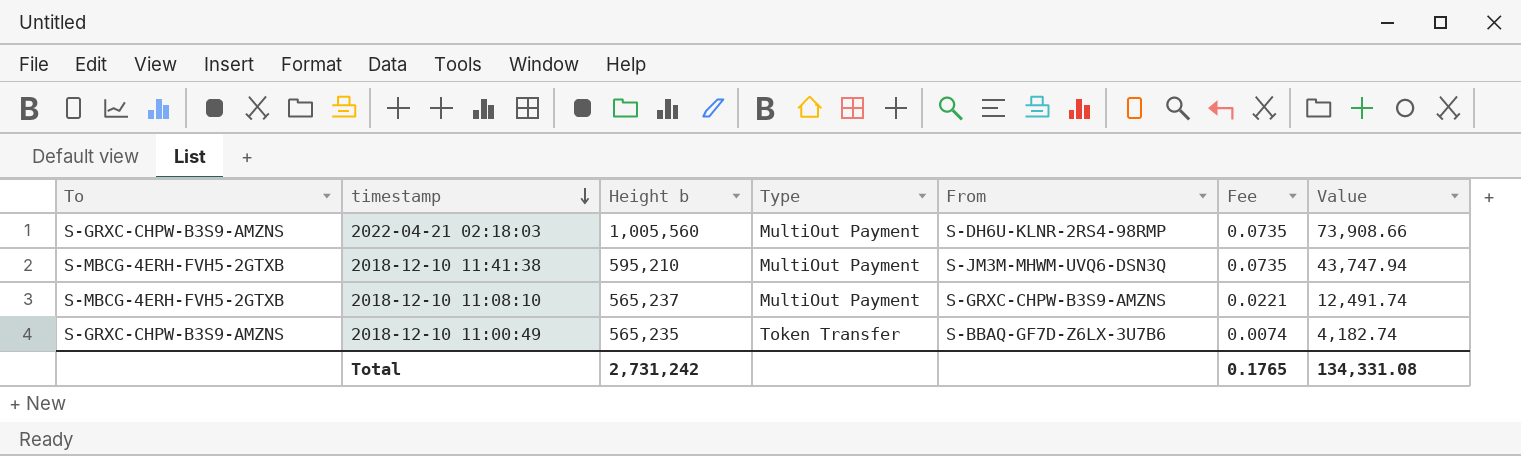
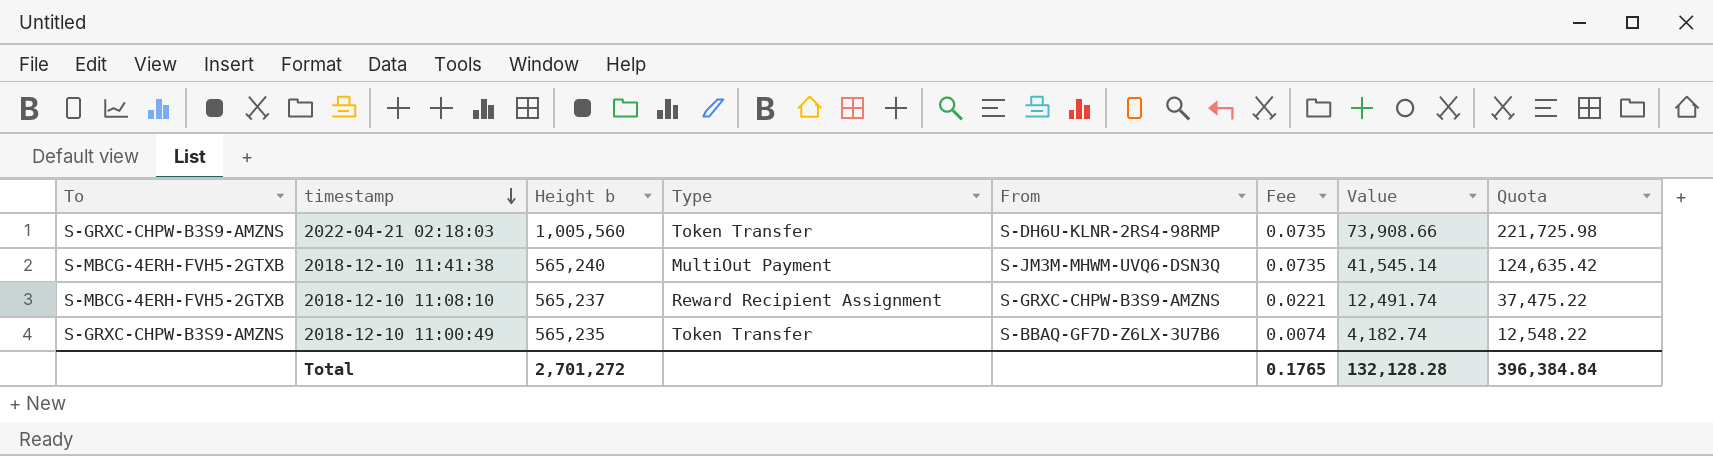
column Quota | formula: none -> [Value] * 3
2022-04-21 02:18:03 | Type: MultiOut Payment -> Token Transfer
2018-12-10 11:41:38 | Height b: 595,210 -> 565,240
2018-12-10 11:41:38 | Value: 43,747.94 -> 41,545.14
2018-12-10 11:08:10 | Type: MultiOut Payment -> Reward Recipient Assignment
Total | Height b: 2,731,242 -> 2,701,272
Total | Value: 134,331.08 -> 132,128.28

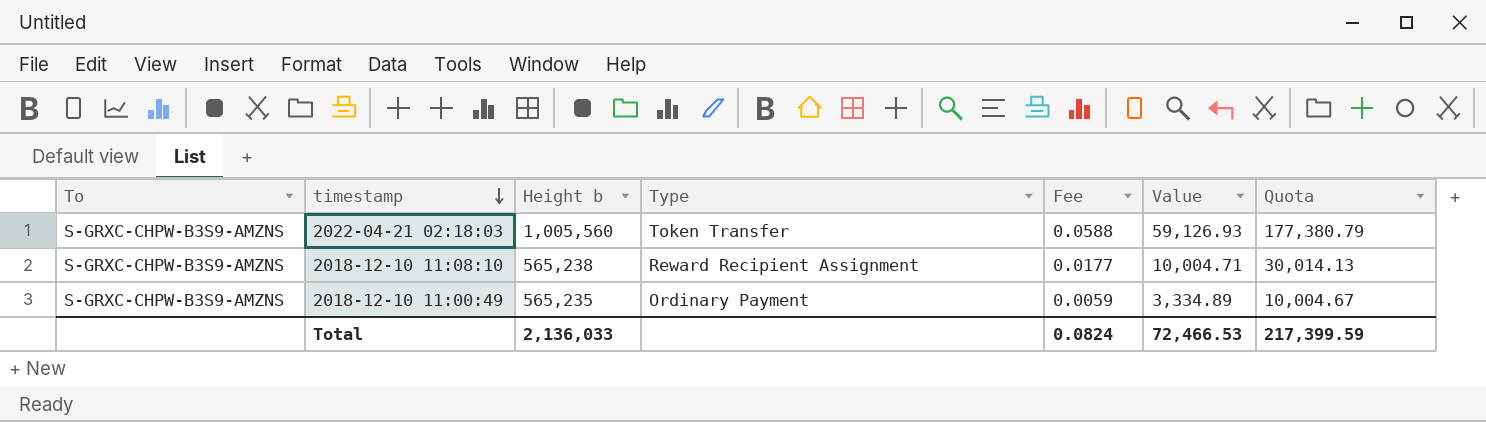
column From | position: 5 -> none
row 2018-12-10 11:41:38: S-MBCG-4ERH-FVH5-2GTXB | 565,240 | MultiOut Payment | S-JM3M-MHWM-UVQ6-DSN3Q | 0.0735 | 41,545.14 | 124,635.42 -> none
2022-04-21 02:18:03 | Fee: 0.0735 -> 0.0588
2022-04-21 02:18:03 | Value: 73,908.66 -> 59,126.93
2022-04-21 02:18:03 | Quota: 221,725.98 -> 177,380.79
2018-12-10 11:08:10 | To: S-MBCG-4ERH-FVH5-2GTXB -> S-GRXC-CHPW-B3S9-AMZNS
2018-12-10 11:08:10 | Height b: 565,237 -> 565,238
2018-12-10 11:08:10 | Fee: 0.0221 -> 0.0177
2018-12-10 11:08:10 | Value: 12,491.74 -> 10,004.71
2018-12-10 11:08:10 | Quota: 37,475.22 -> 30,014.13
2018-12-10 11:00:49 | Type: Token Transfer -> Ordinary Payment
2018-12-10 11:00:49 | Fee: 0.0074 -> 0.0059
2018-12-10 11:00:49 | Value: 4,182.74 -> 3,334.89
2018-12-10 11:00:49 | Quota: 12,548.22 -> 10,004.67
Total | Height b: 2,701,272 -> 2,136,033
Total | Fee: 0.1765 -> 0.0824
Total | Value: 132,128.28 -> 72,466.53
Total | Quota: 396,384.84 -> 217,399.59

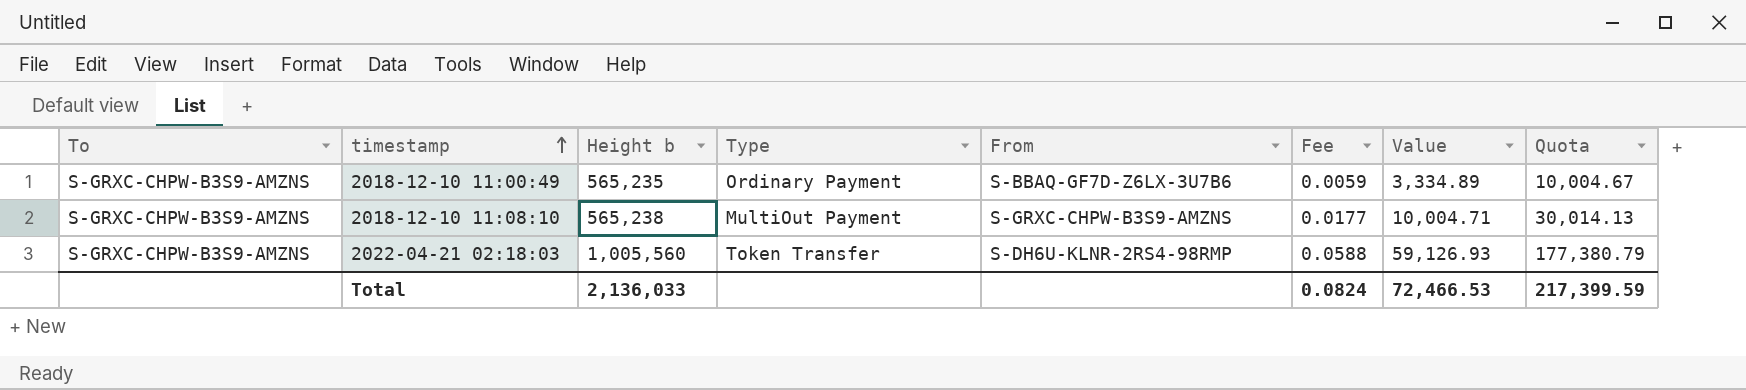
row order: timestamp descending -> timestamp ascending
column From | position: none -> 5
2018-12-10 11:08:10 | Type: Reward Recipient Assignment -> MultiOut Payment

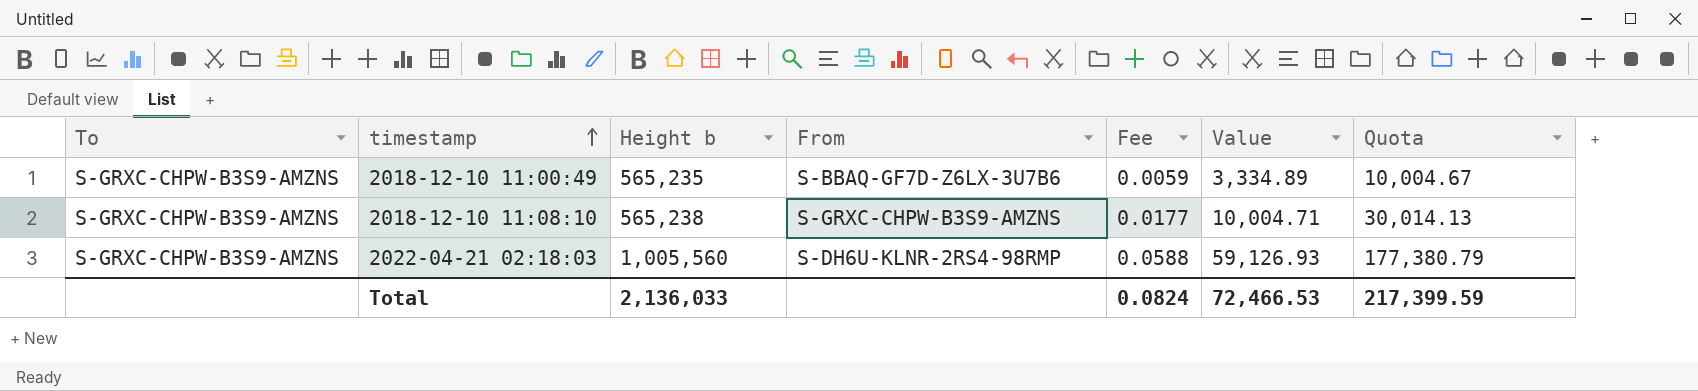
column Type | position: 4 -> none

